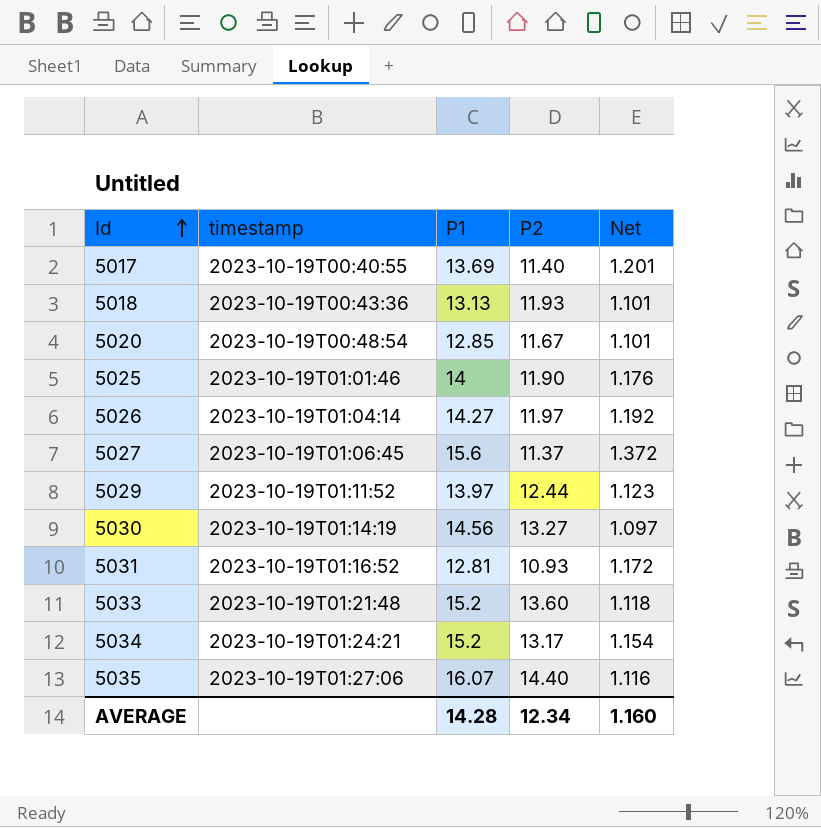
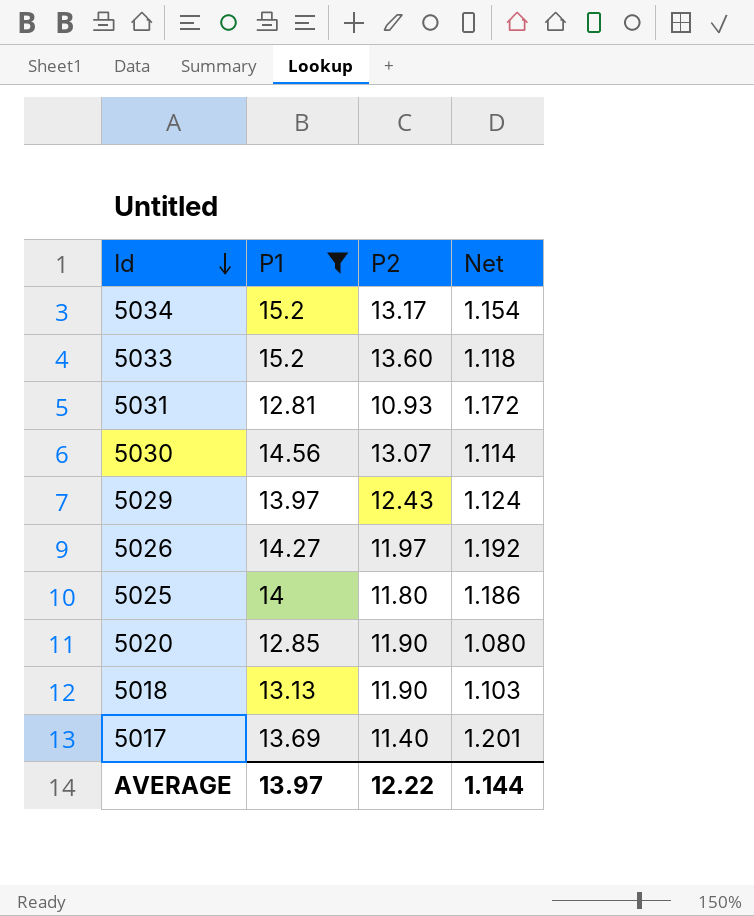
filter: none -> P1 <= 15.2
row order: Id ascending -> Id descending
column timestamp | position: 2 -> none
5030 | P2: 13.27 -> 13.07
5030 | Net: 1.097 -> 1.114
5029 | P2: 12.44 -> 12.43
5029 | Net: 1.123 -> 1.124
5025 | P2: 11.90 -> 11.80
5025 | Net: 1.176 -> 1.186
5020 | P2: 11.67 -> 11.90
5020 | Net: 1.101 -> 1.080
5018 | P2: 11.93 -> 11.90
5018 | Net: 1.101 -> 1.103
AVERAGE | P1: 14.28 -> 13.97
AVERAGE | P2: 12.34 -> 12.22
AVERAGE | Net: 1.160 -> 1.144

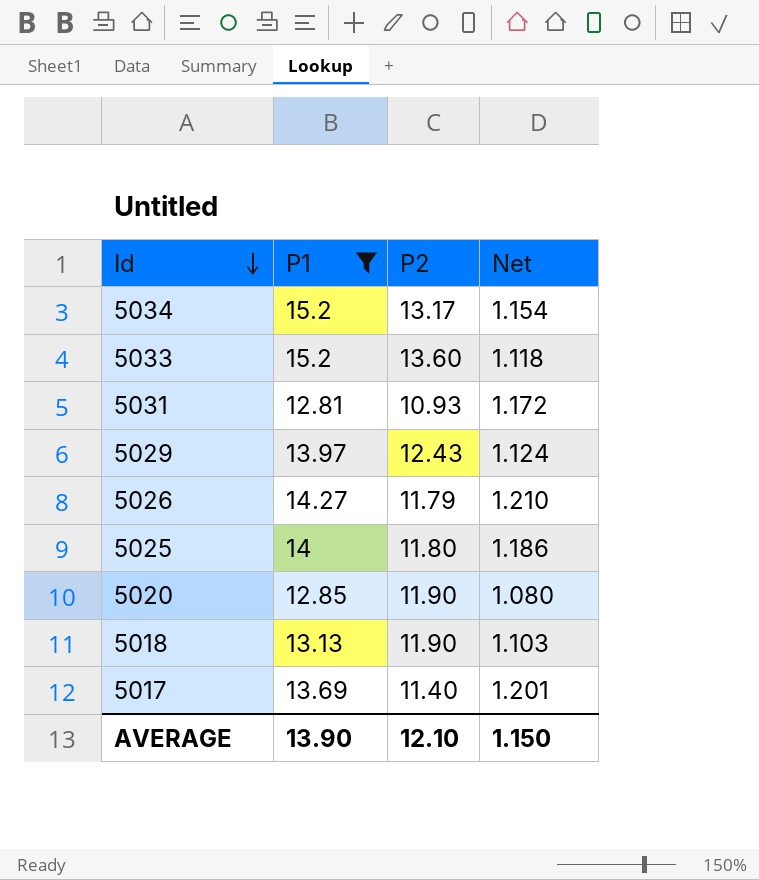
row 5030: 14.56 | 13.07 | 1.114 -> none
5026 | P2: 11.97 -> 11.79
5026 | Net: 1.192 -> 1.210
AVERAGE | P1: 13.97 -> 13.90
AVERAGE | P2: 12.22 -> 12.10
AVERAGE | Net: 1.144 -> 1.150

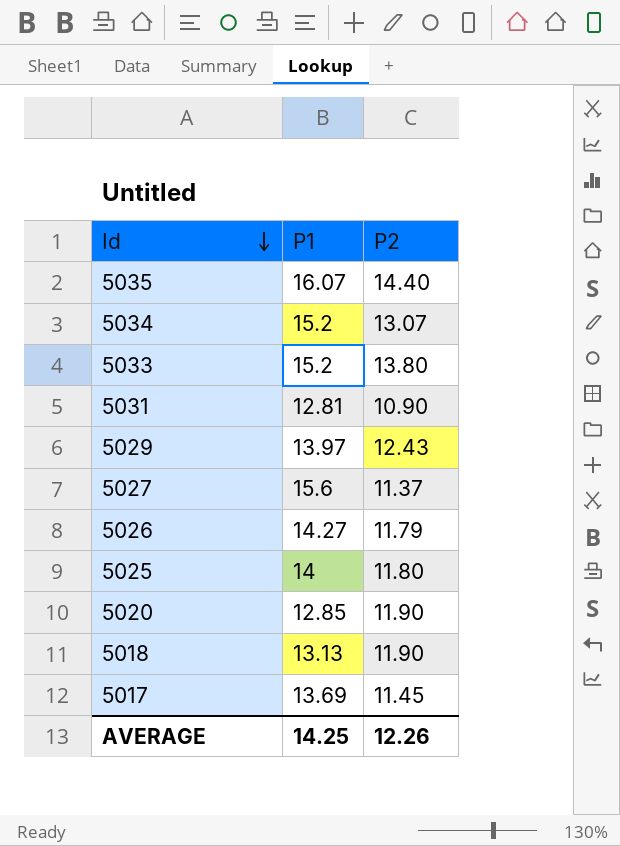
filter: P1 <= 15.2 -> none
column Net | formula: [P1] / [P2] -> none
5034 | P2: 13.17 -> 13.07
5033 | P2: 13.60 -> 13.80
5031 | P2: 10.93 -> 10.90
5017 | P2: 11.40 -> 11.45
AVERAGE | P1: 13.90 -> 14.25
AVERAGE | P2: 12.10 -> 12.26

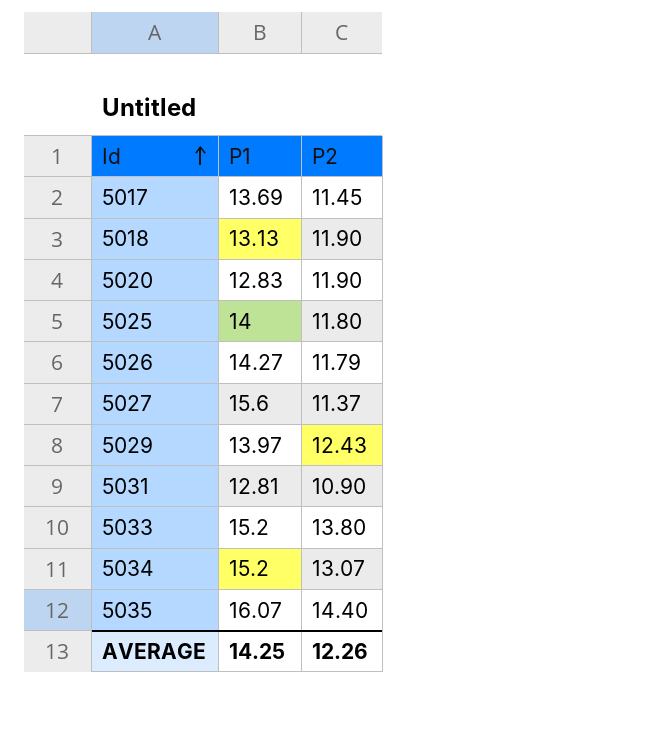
row order: Id descending -> Id ascending
5020 | P1: 12.85 -> 12.83

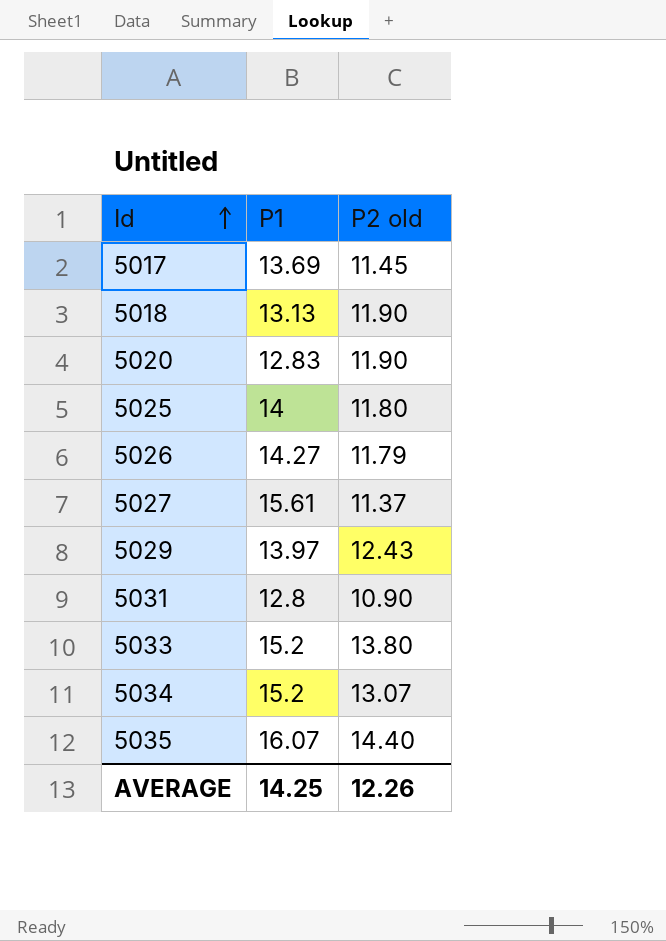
column name: P2 -> P2 old
5027 | P1: 15.6 -> 15.61
5031 | P1: 12.81 -> 12.8

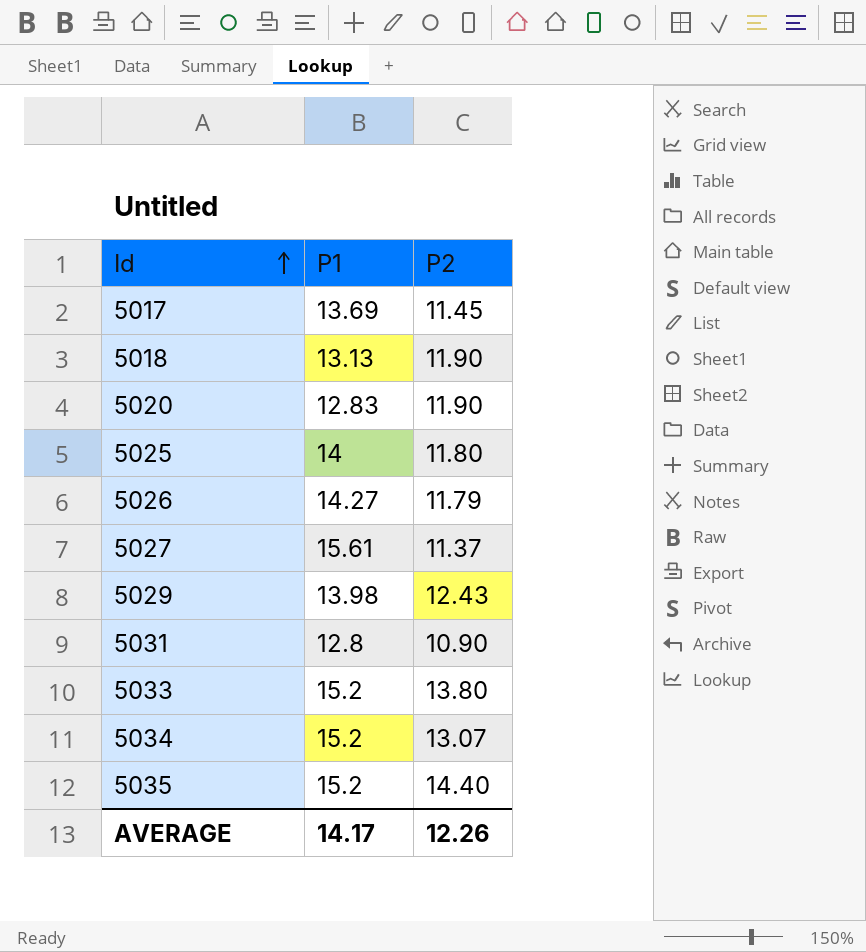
column name: P2 old -> P2
5029 | P1: 13.97 -> 13.98
5035 | P1: 16.07 -> 15.2
AVERAGE | P1: 14.25 -> 14.17

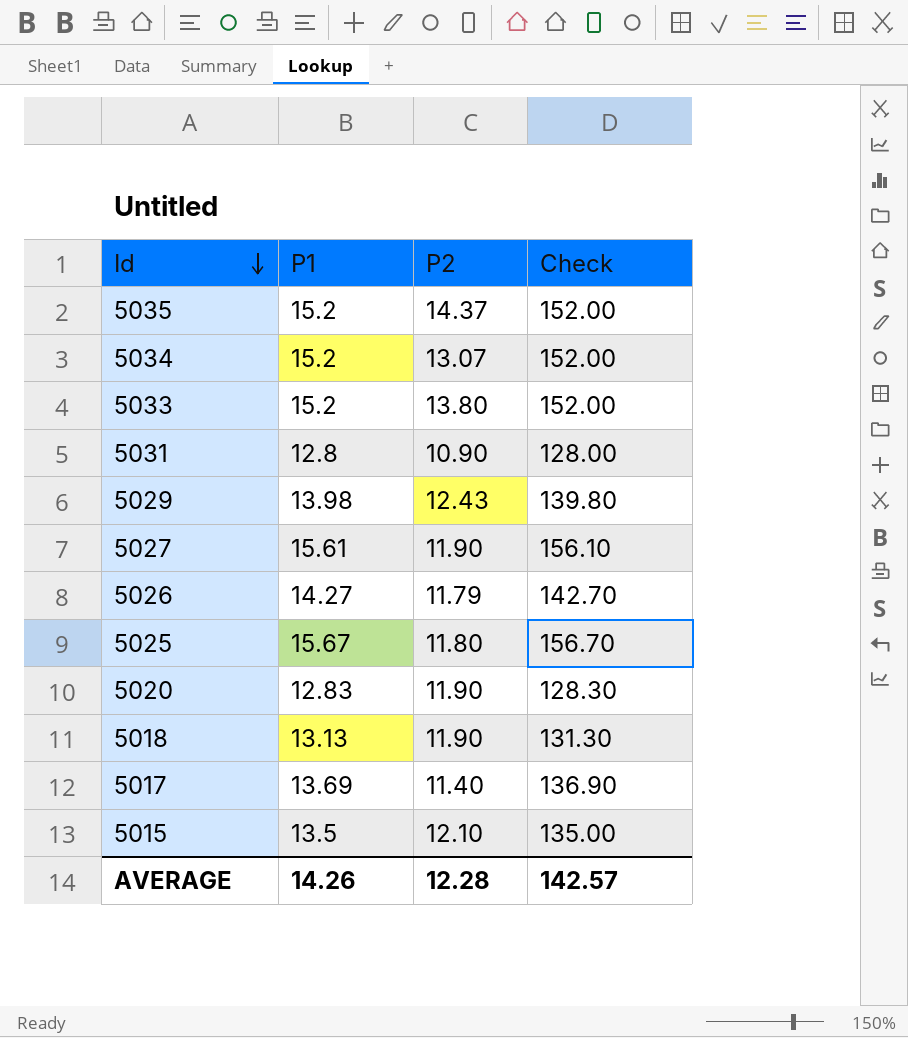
row order: Id ascending -> Id descending
column Check | formula: none -> [P1] * 10
5035 | P2: 14.40 -> 14.37
5027 | P2: 11.37 -> 11.90
5025 | P1: 14 -> 15.67
5017 | P2: 11.45 -> 11.40
row 5015: none -> 13.5 | 12.10 | 135.00
AVERAGE | P1: 14.17 -> 14.26
AVERAGE | P2: 12.26 -> 12.28

